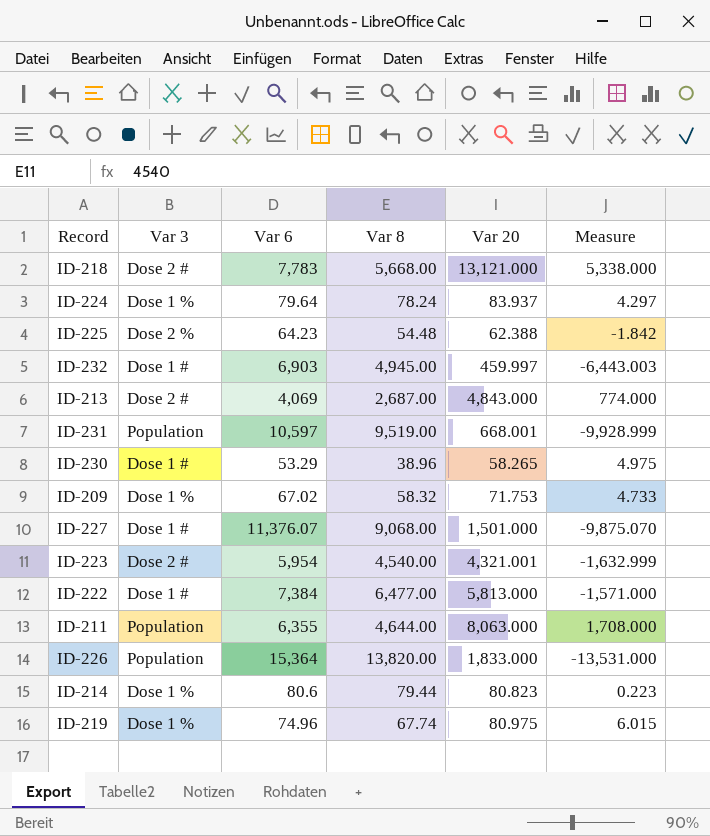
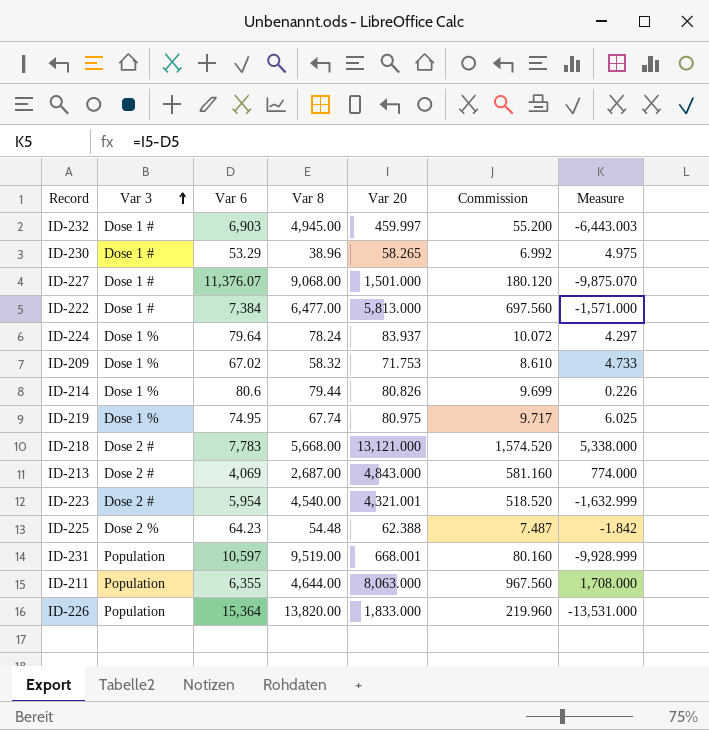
row order: none -> Var 3 ascending
column Commission | formula: none -> [Var 20] * 0.12
ID-214 | Var 20: 80.823 -> 80.826
ID-214 | Measure: 0.223 -> 0.226
ID-219 | Var 6: 74.96 -> 74.95
ID-219 | Measure: 6.015 -> 6.025

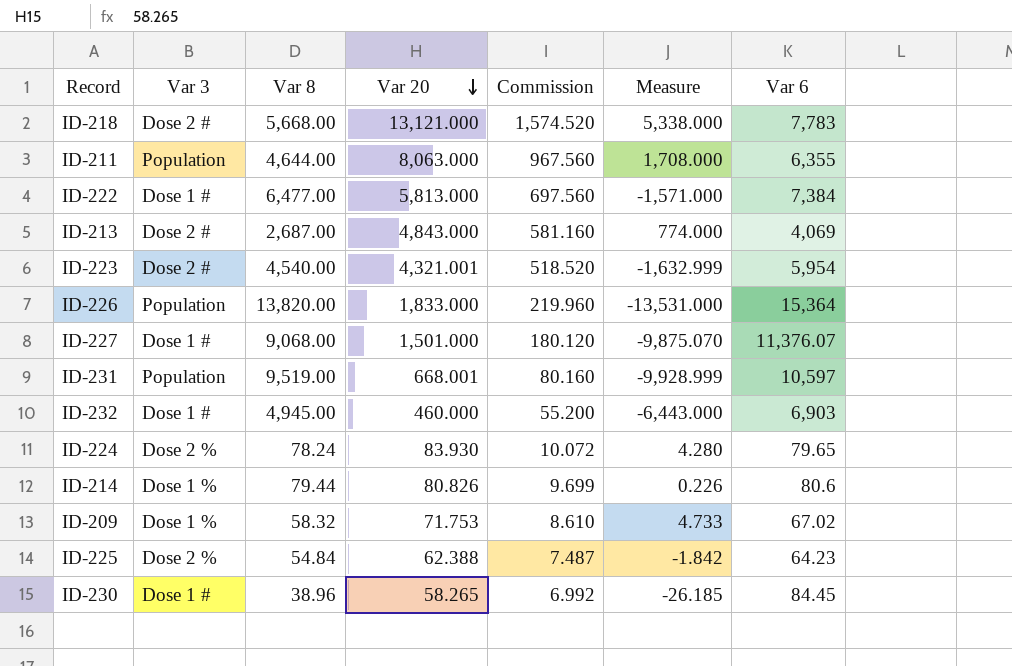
row order: Var 3 ascending -> Var 20 descending
column Var 6 | position: 3 -> 7
row ID-219: Dose 1 % | 74.95 | 67.74 | 80.975 | 9.717 | 6.025 -> none
ID-232 | Var 20: 459.997 -> 460.000
ID-232 | Measure: -6,443.003 -> -6,443.000
ID-224 | Var 3: Dose 1 % -> Dose 2 %
ID-224 | Var 20: 83.937 -> 83.930
ID-224 | Measure: 4.297 -> 4.280
ID-224 | Var 6: 79.64 -> 79.65
ID-225 | Var 8: 54.48 -> 54.84
ID-230 | Measure: 4.975 -> -26.185
ID-230 | Var 6: 53.29 -> 84.45

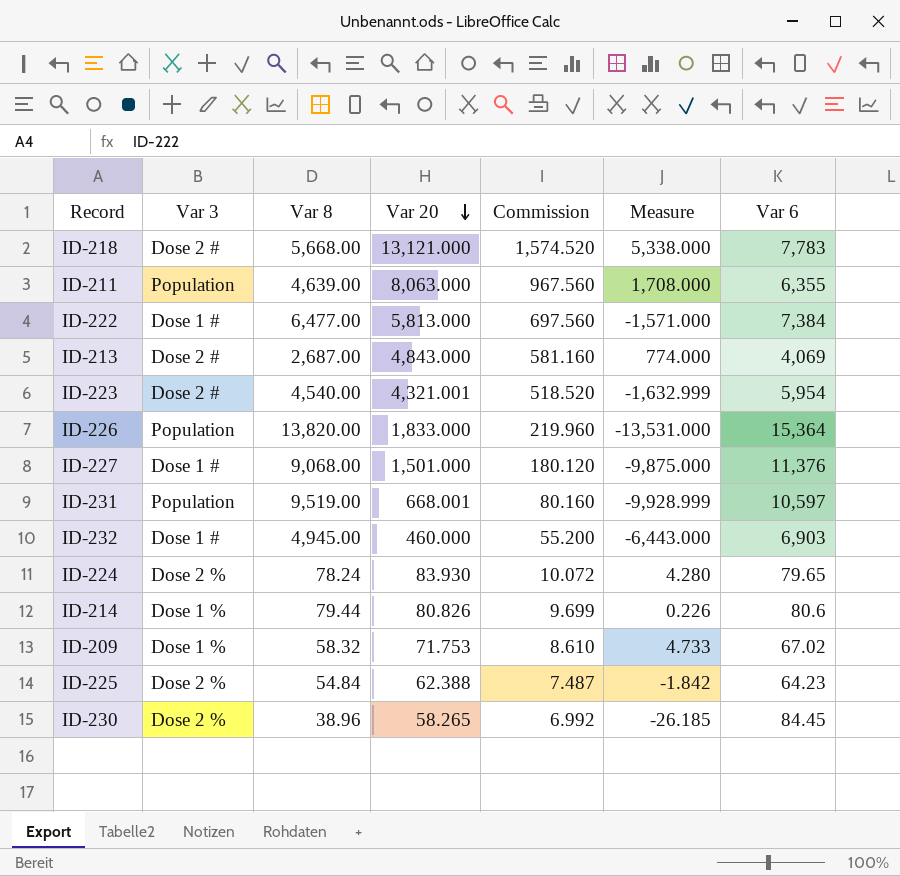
ID-211 | Var 8: 4,644.00 -> 4,639.00
ID-227 | Measure: -9,875.070 -> -9,875.000
ID-227 | Var 6: 11,376.07 -> 11,376
ID-230 | Var 3: Dose 1 # -> Dose 2 %

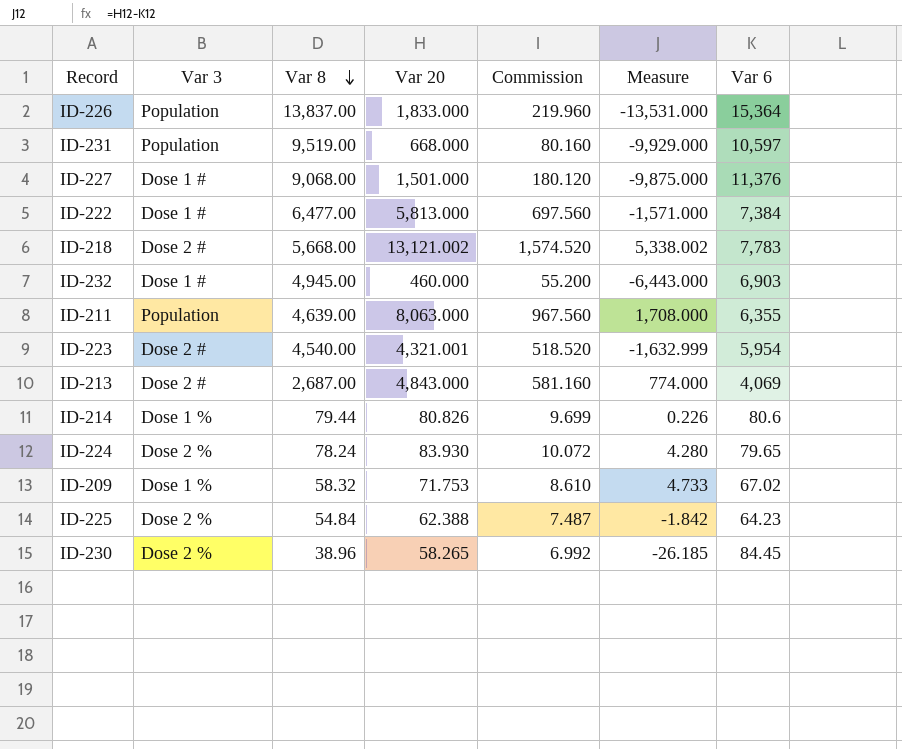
row order: Var 20 descending -> Var 8 descending
ID-226 | Var 8: 13,820.00 -> 13,837.00
ID-231 | Var 20: 668.001 -> 668.000
ID-231 | Measure: -9,928.999 -> -9,929.000
ID-218 | Var 20: 13,121.000 -> 13,121.002
ID-218 | Measure: 5,338.000 -> 5,338.002

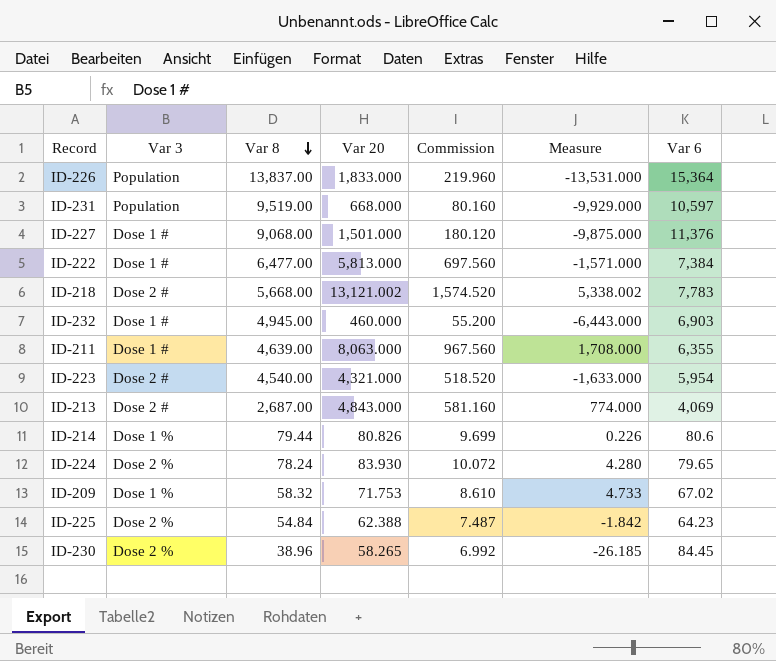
ID-211 | Var 3: Population -> Dose 1 #
ID-223 | Var 20: 4,321.001 -> 4,321.000
ID-223 | Measure: -1,632.999 -> -1,633.000

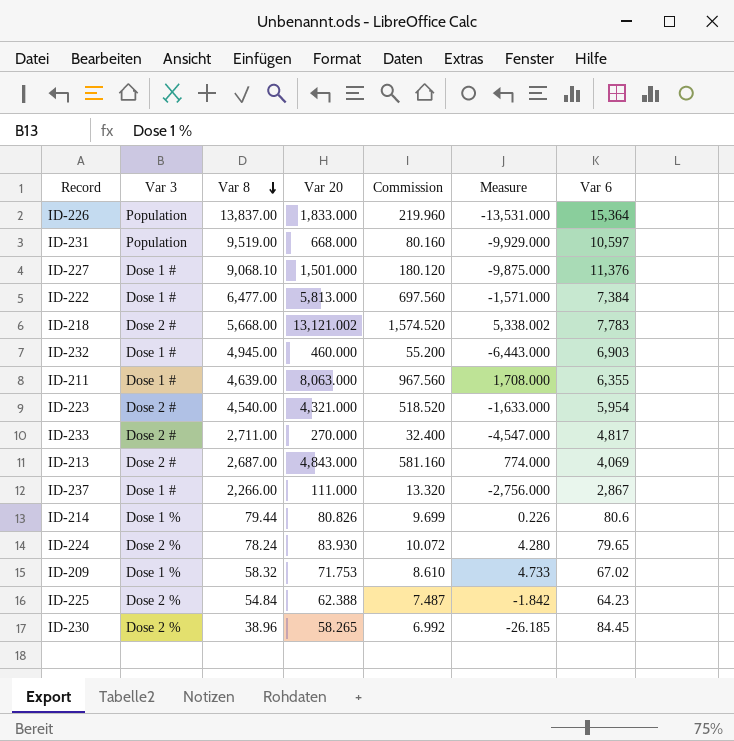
ID-227 | Var 8: 9,068.00 -> 9,068.10
row ID-233: none -> Dose 2 # | 2,711.00 | 270.000 | 32.400 | -4,547.000 | 4,817
row ID-237: none -> Dose 1 # | 2,266.00 | 111.000 | 13.320 | -2,756.000 | 2,867

